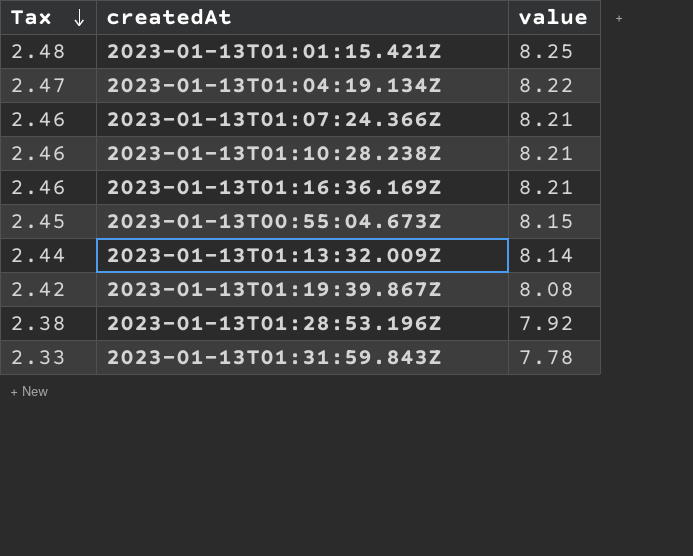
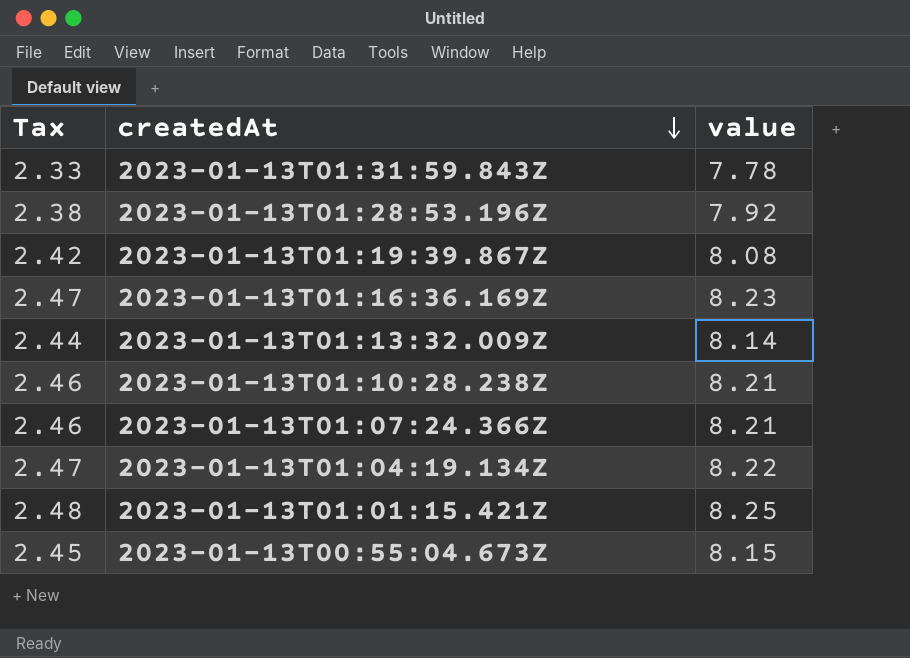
row order: Tax descending -> createdAt descending
2023-01-13T01:16:36.169Z | Tax: 2.46 -> 2.47
2023-01-13T01:16:36.169Z | value: 8.21 -> 8.23

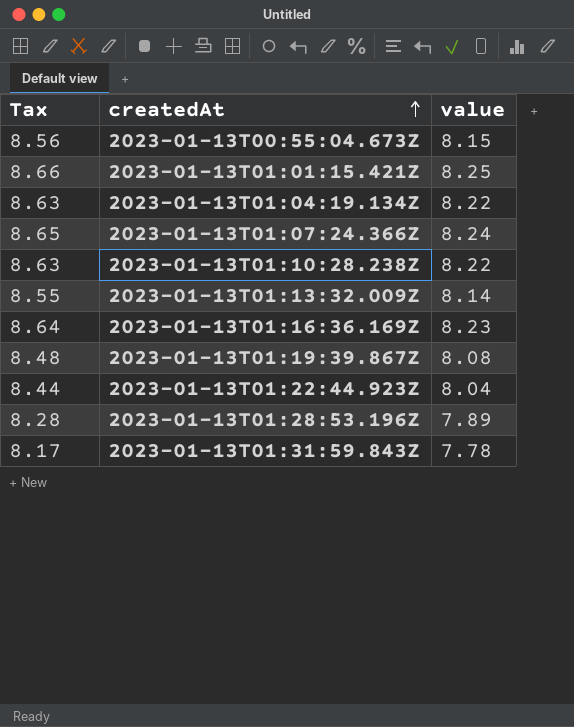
row order: createdAt descending -> createdAt ascending
column Tax | formula: [value] * 0.3 -> [value] * 1.05
2023-01-13T01:07:24.366Z | value: 8.21 -> 8.24
2023-01-13T01:10:28.238Z | value: 8.21 -> 8.22
row 2023-01-13T01:22:44.923Z: none -> 8.44 | 8.04
2023-01-13T01:28:53.196Z | value: 7.92 -> 7.89

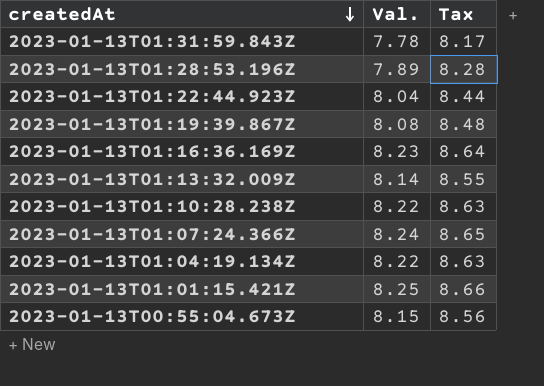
row order: createdAt ascending -> createdAt descending
column name: value -> Val.
column Tax | position: 1 -> 3

